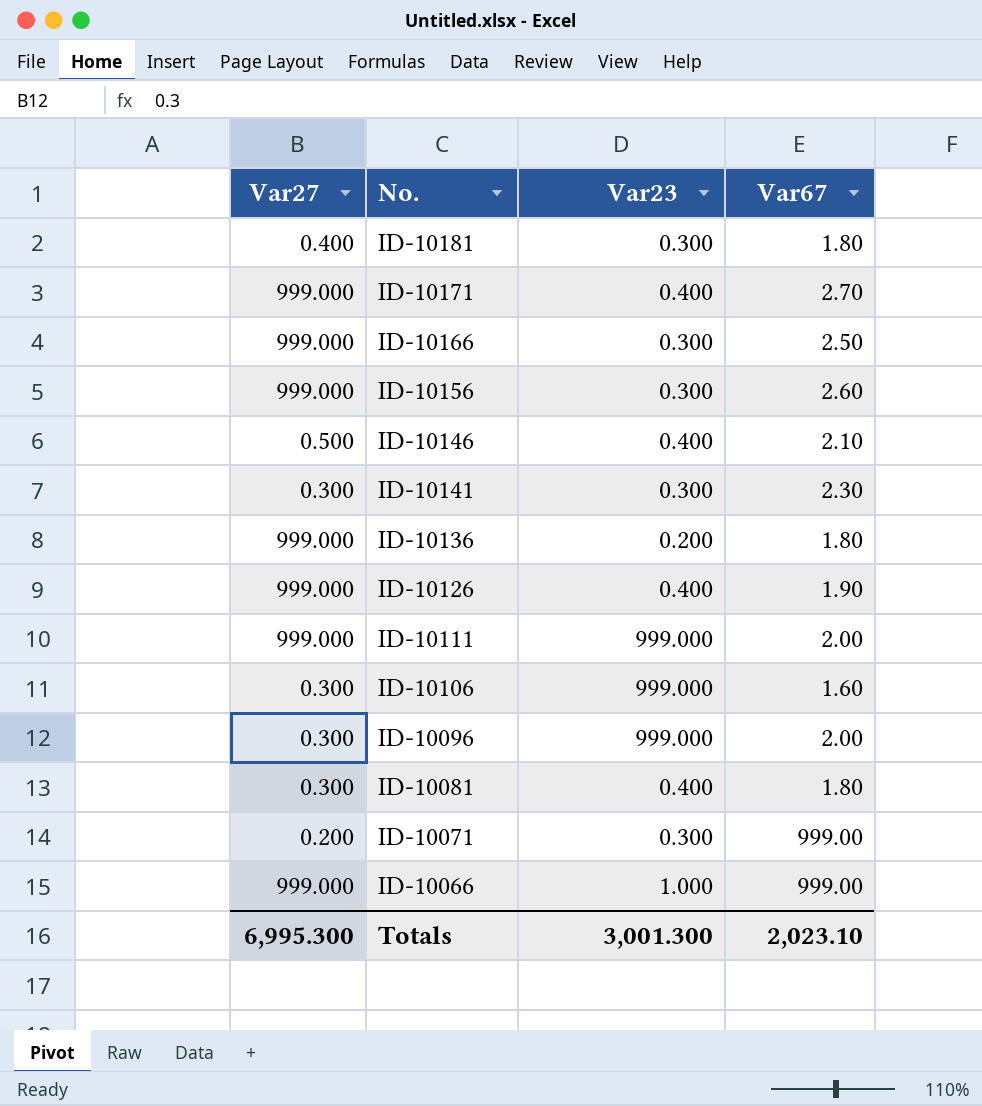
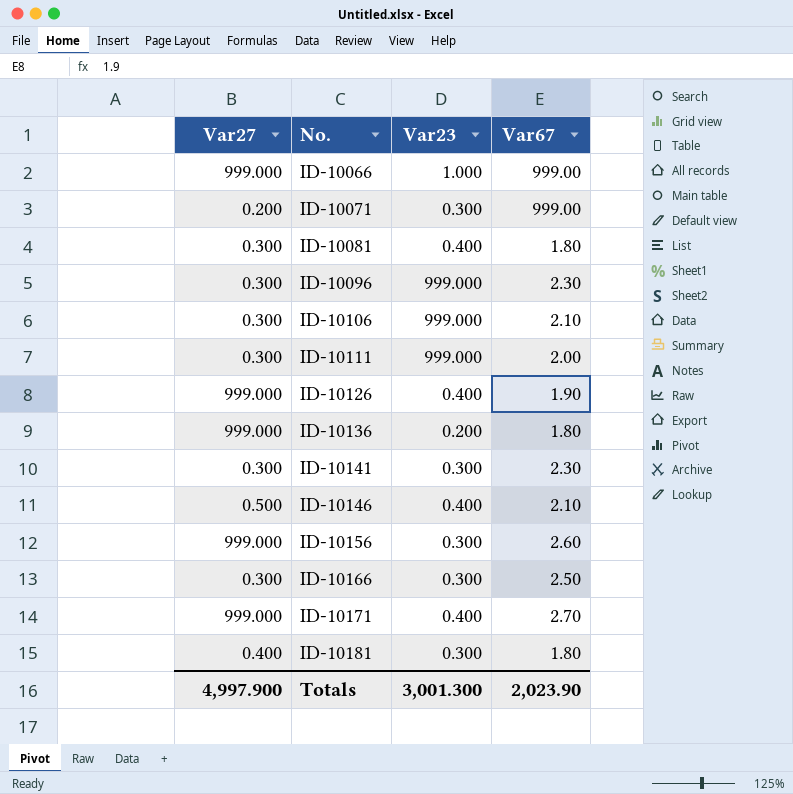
row order: No. descending -> No. ascending
ID-10096 | Var67: 2.00 -> 2.30
ID-10106 | Var67: 1.60 -> 2.10
ID-10111 | Var27: 999.000 -> 0.300
ID-10166 | Var27: 999.000 -> 0.300
Totals | Var27: 6,995.300 -> 4,997.900
Totals | Var67: 2,023.10 -> 2,023.90

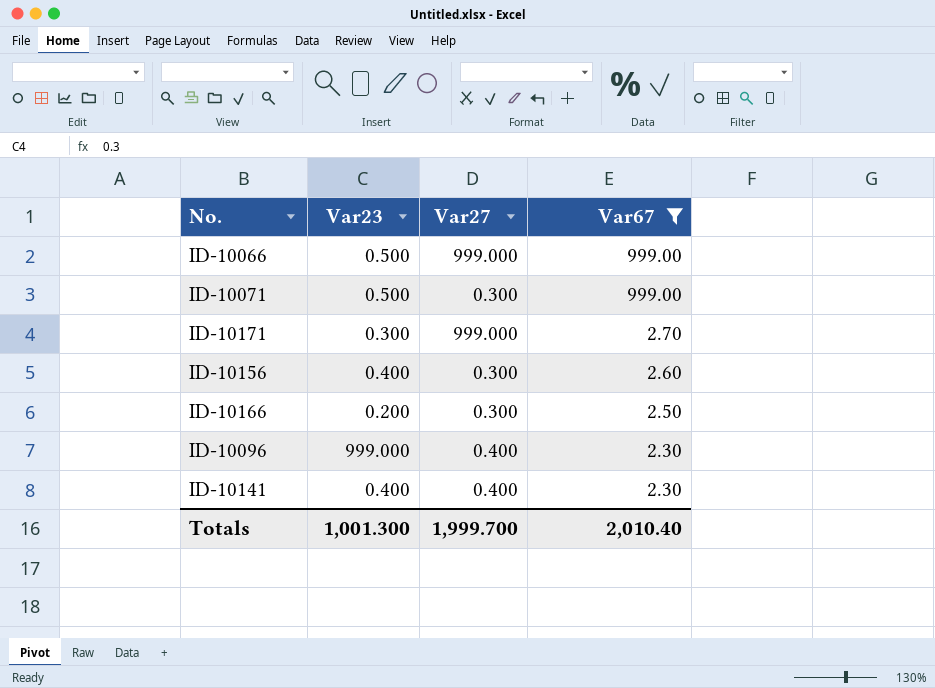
filter: none -> Var67 >= 2.30
row order: No. ascending -> Var67 descending
column Var27 | position: 1 -> 3
ID-10066 | Var23: 1.000 -> 0.500
ID-10071 | Var23: 0.300 -> 0.500
ID-10071 | Var27: 0.200 -> 0.300
ID-10171 | Var23: 0.400 -> 0.300
ID-10156 | Var23: 0.300 -> 0.400
ID-10156 | Var27: 999.000 -> 0.300
ID-10166 | Var23: 0.300 -> 0.200
ID-10096 | Var27: 0.300 -> 0.400
ID-10141 | Var23: 0.300 -> 0.400
ID-10141 | Var27: 0.300 -> 0.400
Totals | Var23: 3,001.300 -> 1,001.300
Totals | Var27: 4,997.900 -> 1,999.700
Totals | Var67: 2,023.90 -> 2,010.40

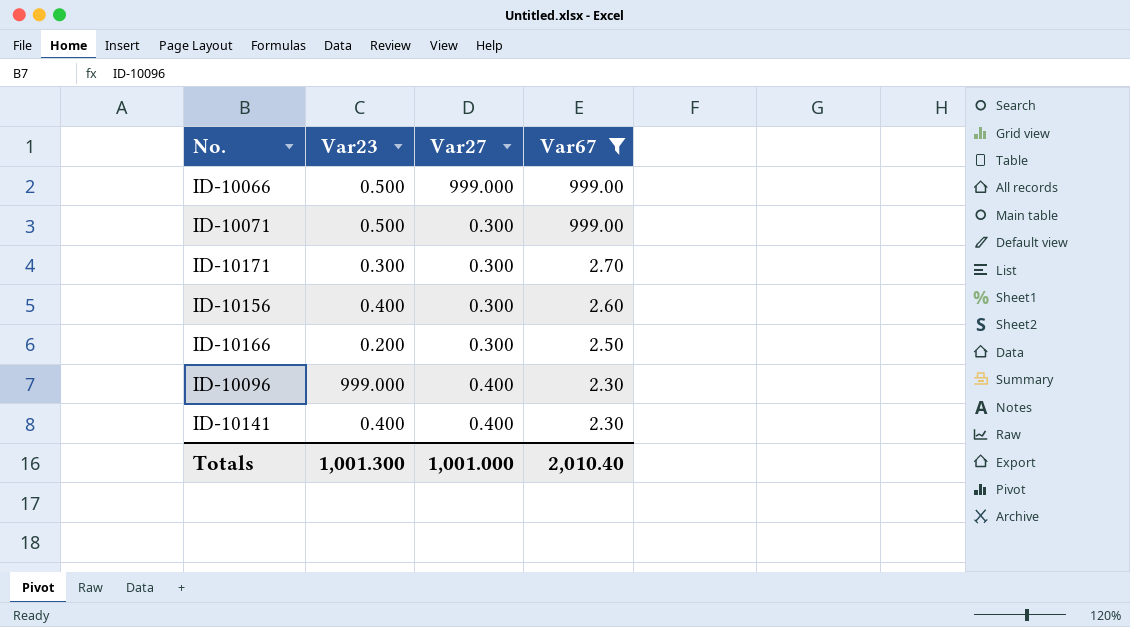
ID-10171 | Var27: 999.000 -> 0.300
Totals | Var27: 1,999.700 -> 1,001.000

